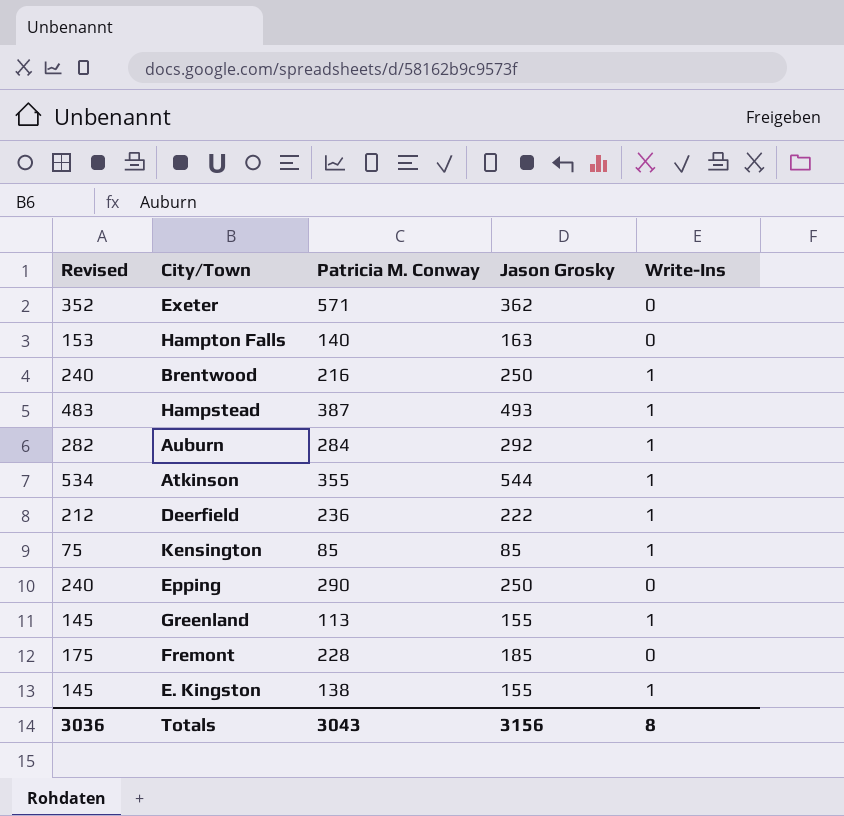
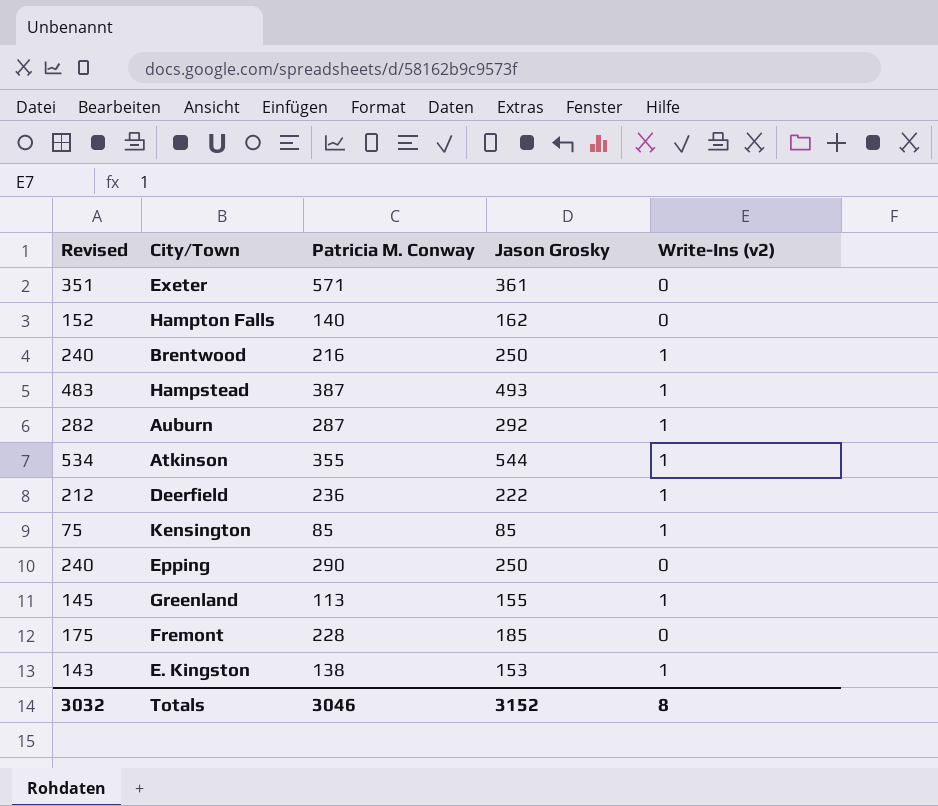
column name: Write-Ins -> Write-Ins (v2)
Exeter | Revised: 352 -> 351
Exeter | Jason Grosky: 362 -> 361
Hampton Falls | Revised: 153 -> 152
Hampton Falls | Jason Grosky: 163 -> 162
Auburn | Patricia M. Conway: 284 -> 287
E. Kingston | Revised: 145 -> 143
E. Kingston | Jason Grosky: 155 -> 153
Totals | Revised: 3036 -> 3032
Totals | Patricia M. Conway: 3043 -> 3046
Totals | Jason Grosky: 3156 -> 3152

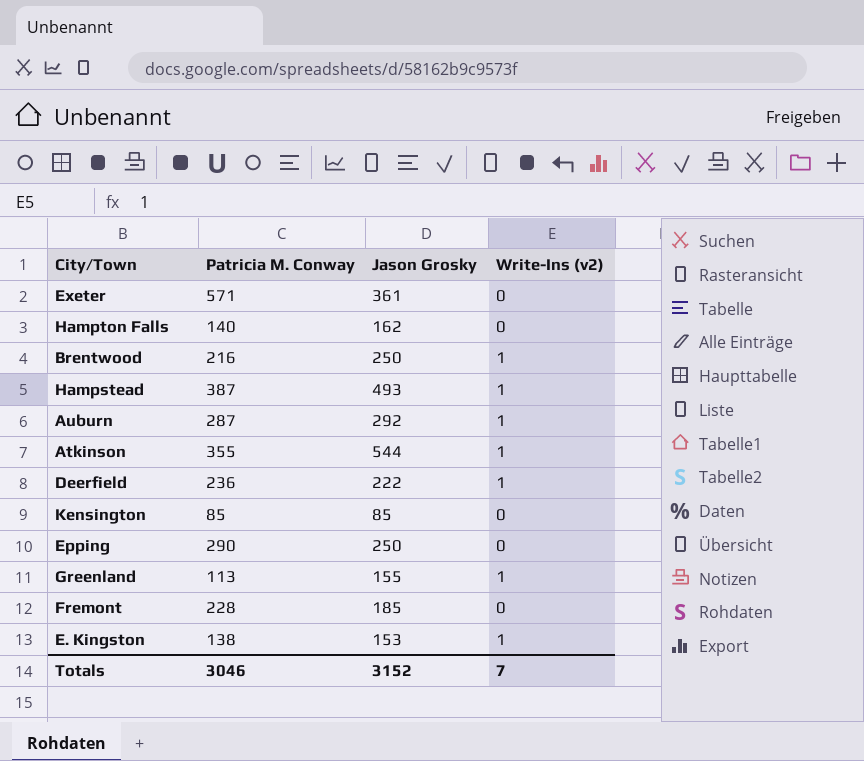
column Revised | formula: [Jason Grosky] - 10 -> none
Kensington | Write-Ins (v2): 1 -> 0
Totals | Write-Ins (v2): 8 -> 7

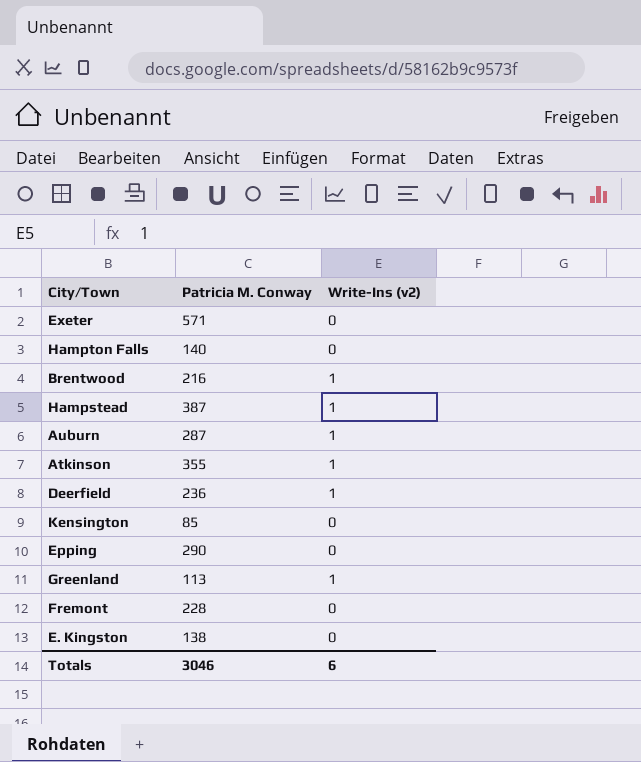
column Jason Grosky | position: 3 -> none
E. Kingston | Write-Ins (v2): 1 -> 0
Totals | Write-Ins (v2): 7 -> 6

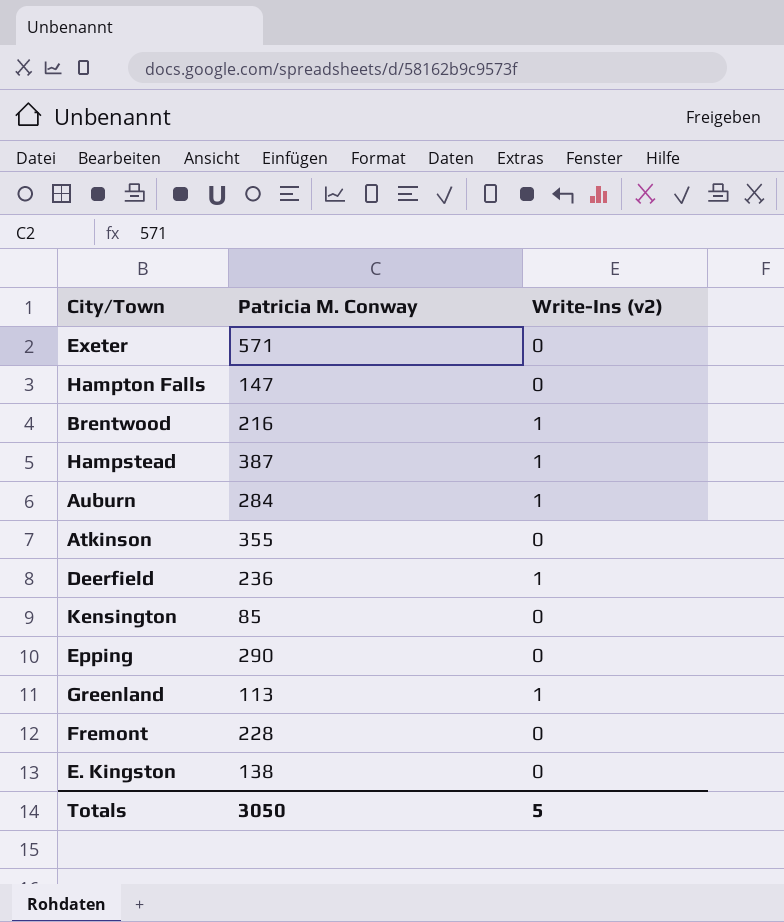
Hampton Falls | Patricia M. Conway: 140 -> 147
Auburn | Patricia M. Conway: 287 -> 284
Atkinson | Write-Ins (v2): 1 -> 0
Totals | Patricia M. Conway: 3046 -> 3050
Totals | Write-Ins (v2): 6 -> 5

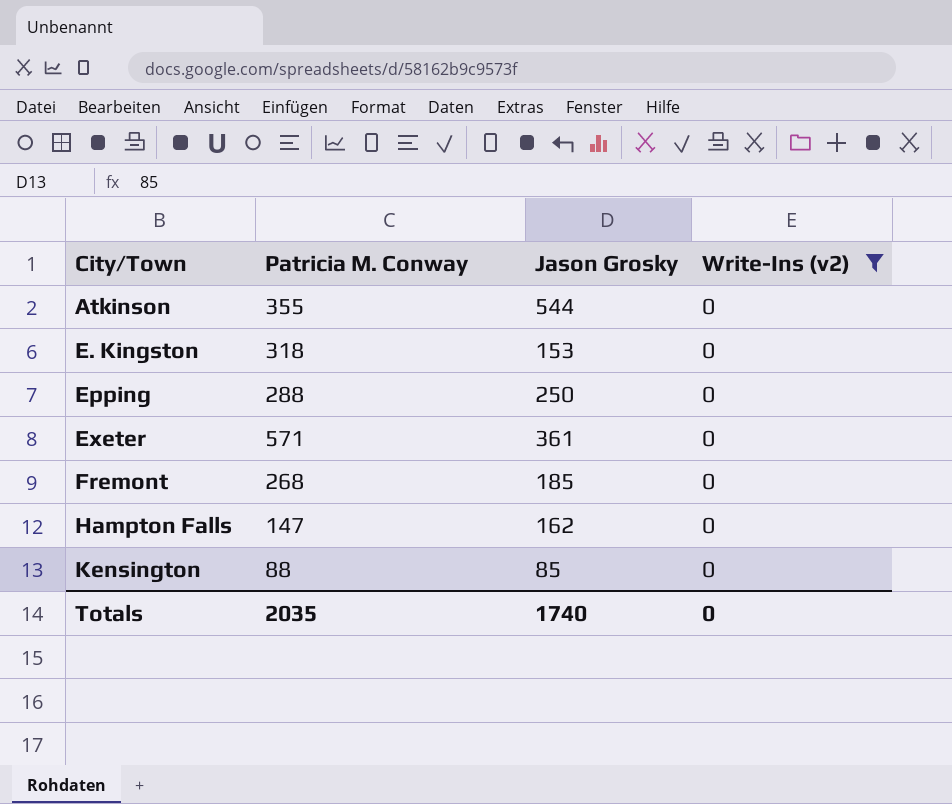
filter: none -> Write-Ins (v2) = 0
row order: none -> City/Town ascending
column Jason Grosky | position: none -> 3
E. Kingston | Patricia M. Conway: 138 -> 318
Epping | Patricia M. Conway: 290 -> 288
Fremont | Patricia M. Conway: 228 -> 268
Kensington | Patricia M. Conway: 85 -> 88
Totals | Patricia M. Conway: 3050 -> 2035
Totals | Write-Ins (v2): 5 -> 0

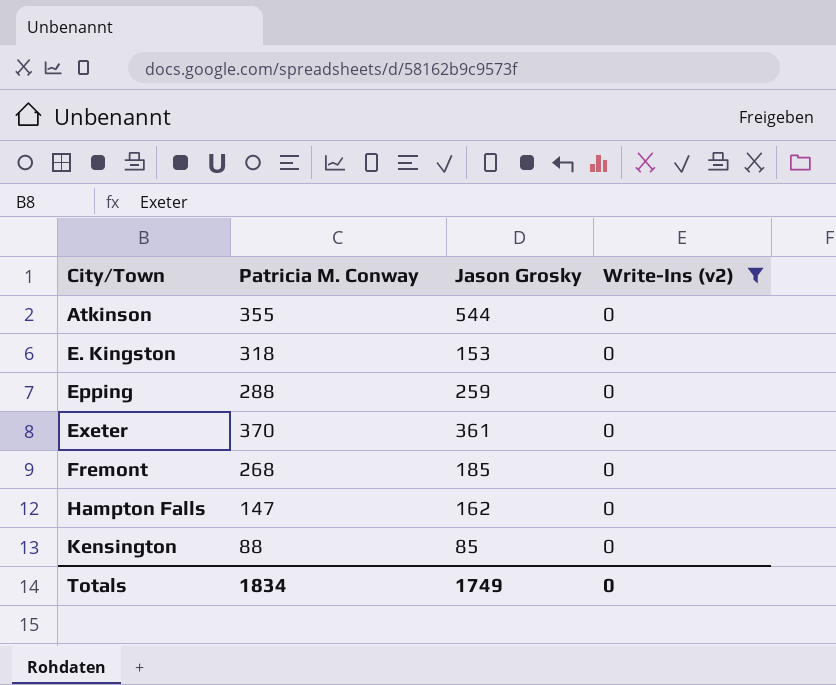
Epping | Jason Grosky: 250 -> 259
Exeter | Patricia M. Conway: 571 -> 370
Totals | Patricia M. Conway: 2035 -> 1834
Totals | Jason Grosky: 1740 -> 1749

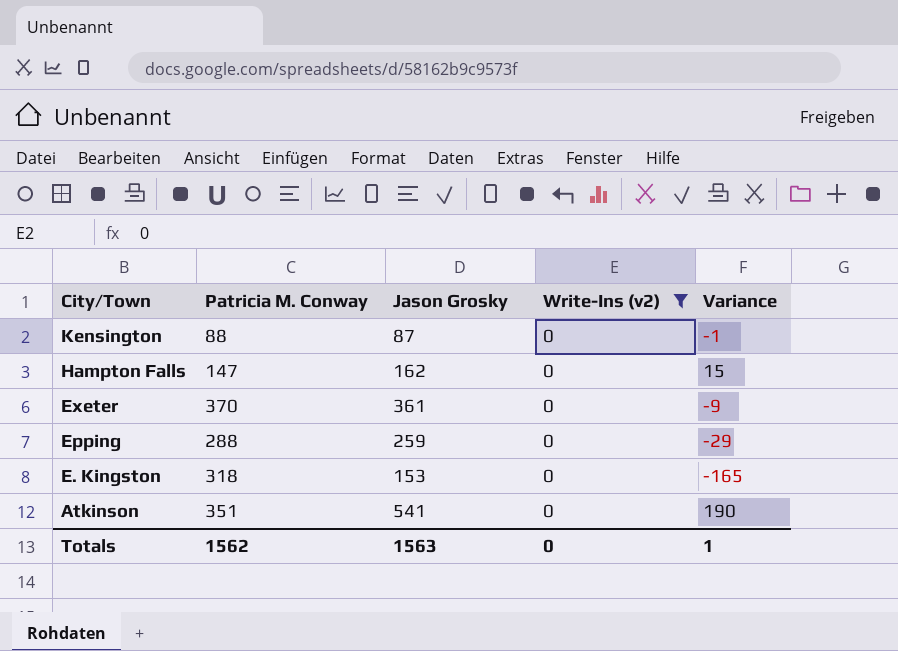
row order: City/Town ascending -> City/Town descending
column Variance | formula: none -> [Jason Grosky] - [Patricia M. Conway]
row Fremont: 268 | 185 | 0 -> none
Kensington | Jason Grosky: 85 -> 87
Atkinson | Patricia M. Conway: 355 -> 351
Atkinson | Jason Grosky: 544 -> 541
Totals | Patricia M. Conway: 1834 -> 1562
Totals | Jason Grosky: 1749 -> 1563

